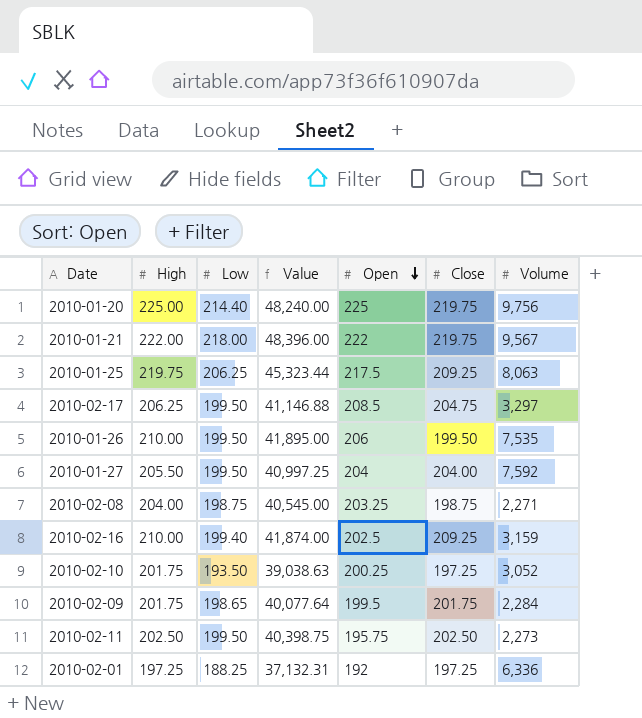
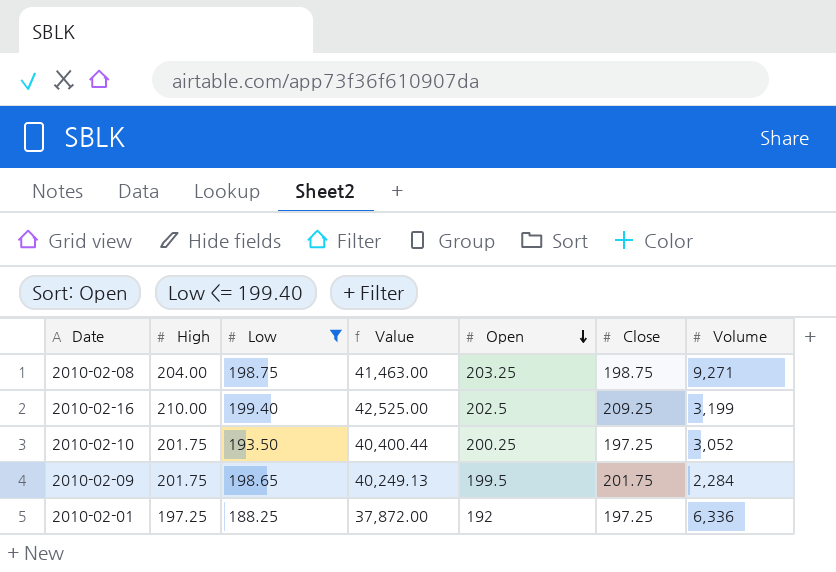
filter: none -> Low <= 199.40
column Value | formula: [High] * [Low] -> [High] * [Open]
2010-02-08 | Volume: 2,271 -> 9,271
2010-02-16 | Volume: 3,159 -> 3,199

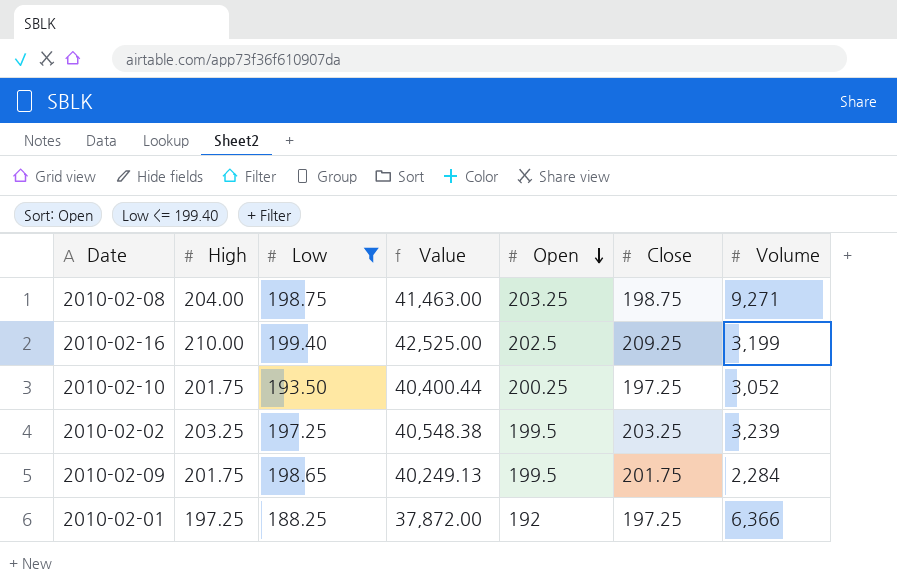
row 2010-02-02: none -> 203.25 | 197.25 | 40,548.38 | 199.5 | 203.25 | 3,239
2010-02-01 | Volume: 6,336 -> 6,366

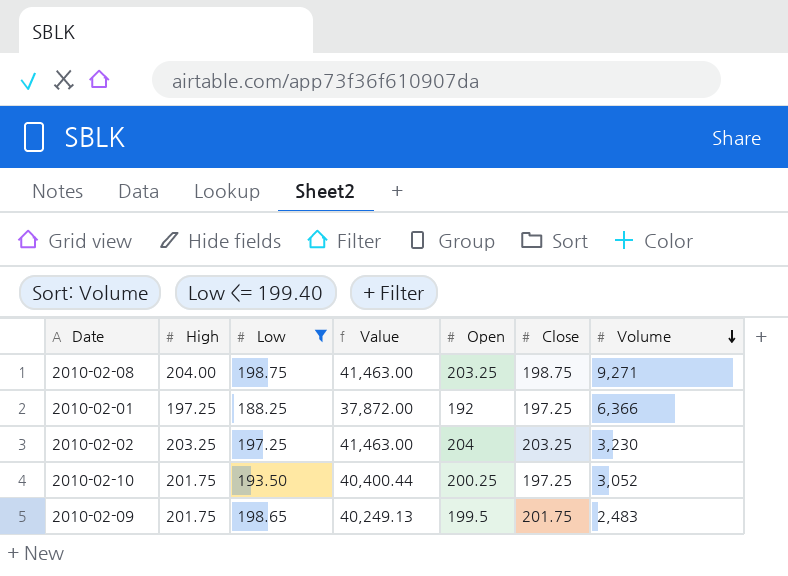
row order: Open descending -> Volume descending
row 2010-02-16: 210.00 | 199.40 | 42,525.00 | 202.5 | 209.25 | 3,199 -> none
2010-02-02 | Value: 40,548.38 -> 41,463.00
2010-02-02 | Open: 199.5 -> 204
2010-02-02 | Volume: 3,239 -> 3,230
2010-02-09 | Volume: 2,284 -> 2,483

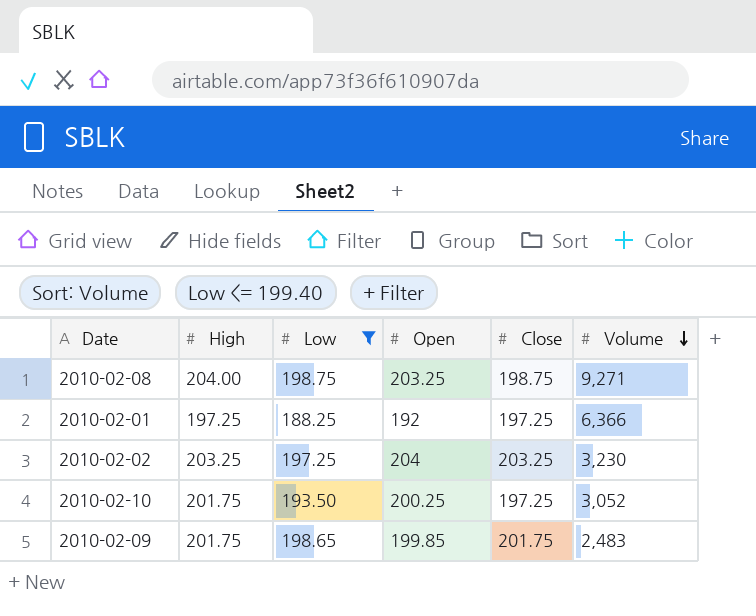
column Value | formula: [High] * [Open] -> none
2010-02-09 | Open: 199.5 -> 199.85

